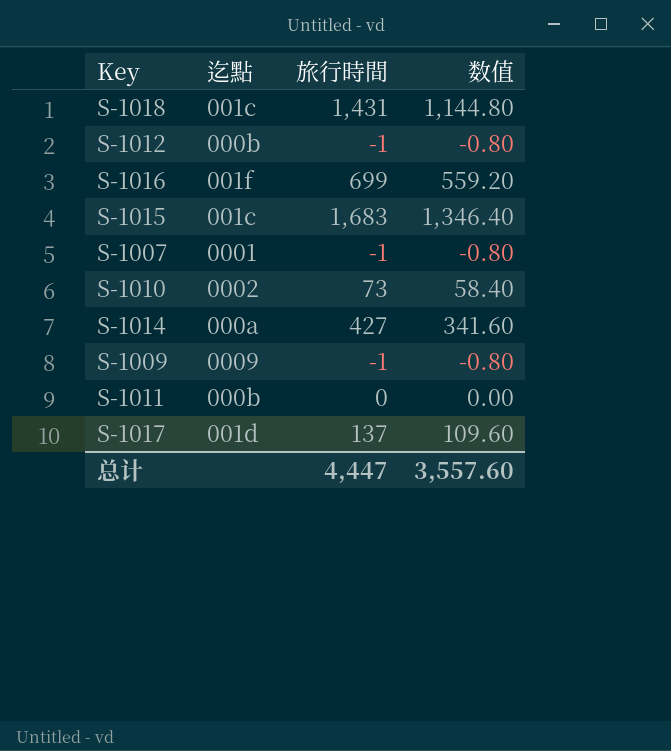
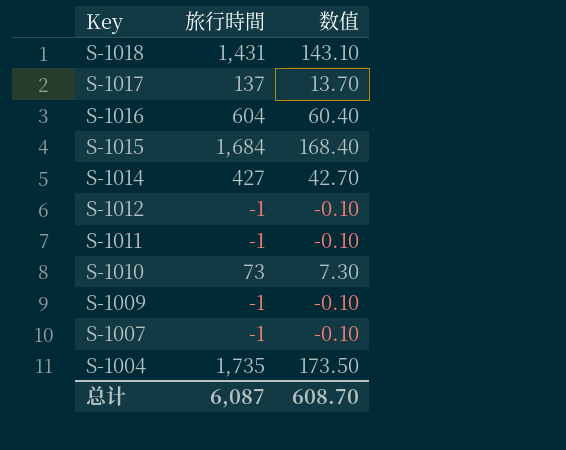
row order: none -> Key descending
column 迄點 | position: 2 -> none
column 数值 | formula: [旅行時間] * 0.8 -> [旅行時間] * 0.1
S-1016 | 旅行時間: 699 -> 604
S-1015 | 旅行時間: 1,683 -> 1,684
S-1011 | 旅行時間: 0 -> -1
row S-1004: none -> 1,735 | 173.50
总计 | 旅行時間: 4,447 -> 6,087
总计 | 数值: 3,557.60 -> 608.70

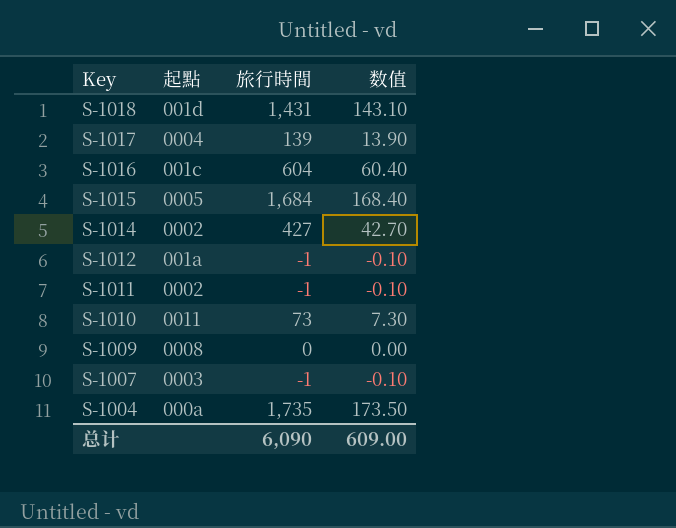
column 起點 | position: none -> 2
S-1017 | 旅行時間: 137 -> 139
S-1017 | 数值: 13.70 -> 13.90
S-1009 | 旅行時間: -1 -> 0
S-1009 | 数值: -0.10 -> 0.00
总计 | 旅行時間: 6,087 -> 6,090
总计 | 数值: 608.70 -> 609.00

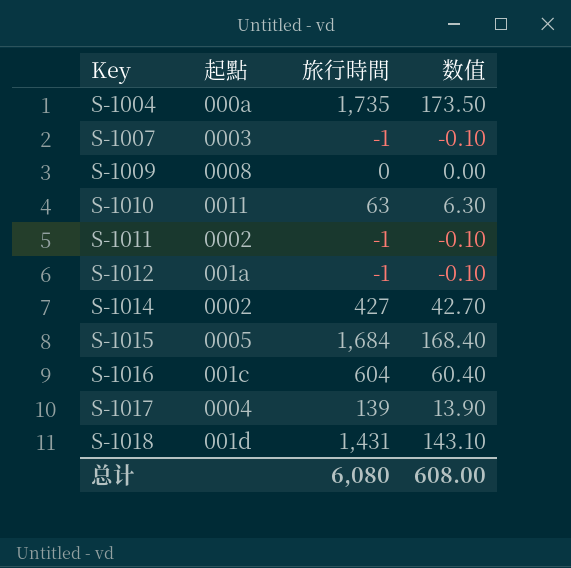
row order: Key descending -> Key ascending
S-1010 | 旅行時間: 73 -> 63
S-1010 | 数值: 7.30 -> 6.30
总计 | 旅行時間: 6,090 -> 6,080
总计 | 数值: 609.00 -> 608.00

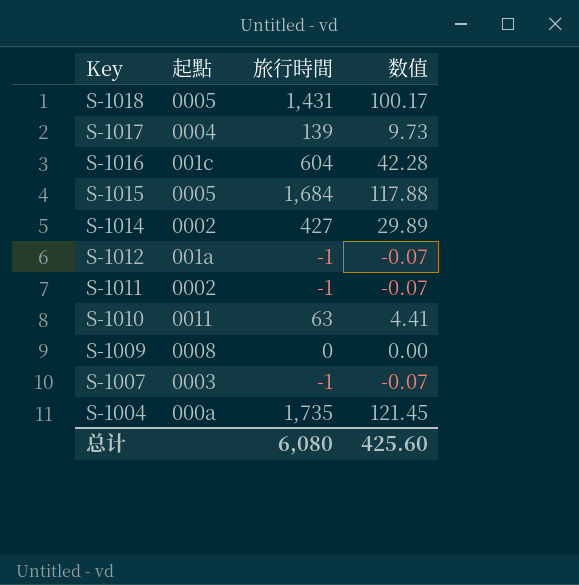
row order: Key ascending -> Key descending
column 数值 | formula: [旅行時間] * 0.1 -> [旅行時間] * 0.07
S-1018 | 起點: 001d -> 0005
总计 | 数值: 608.00 -> 425.60

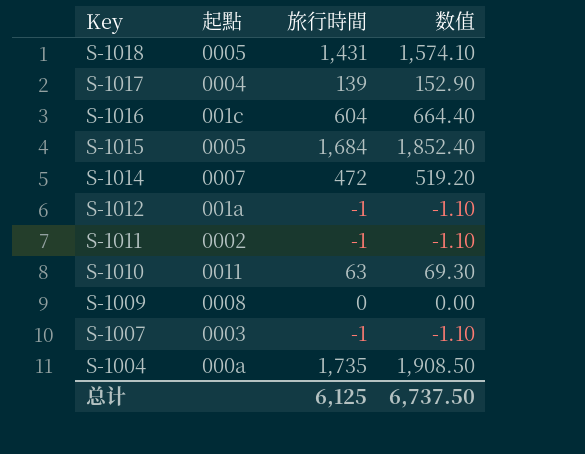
column 数值 | formula: [旅行時間] * 0.07 -> [旅行時間] * 1.1
S-1014 | 起點: 0002 -> 0007
S-1014 | 旅行時間: 427 -> 472
总计 | 旅行時間: 6,080 -> 6,125
总计 | 数值: 425.60 -> 6,737.50

